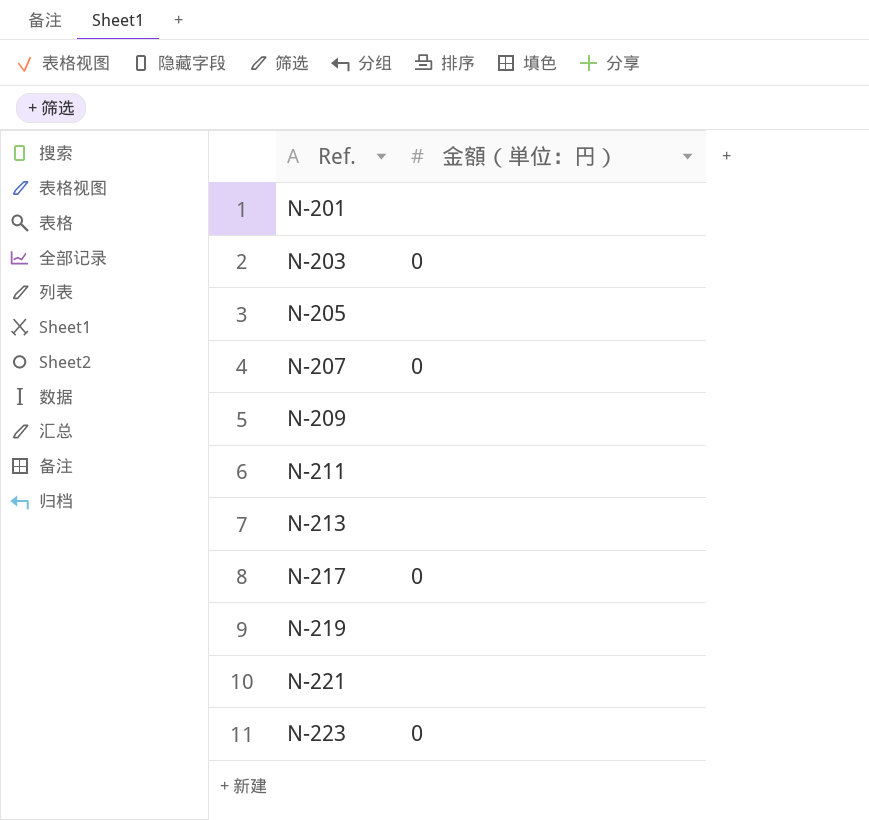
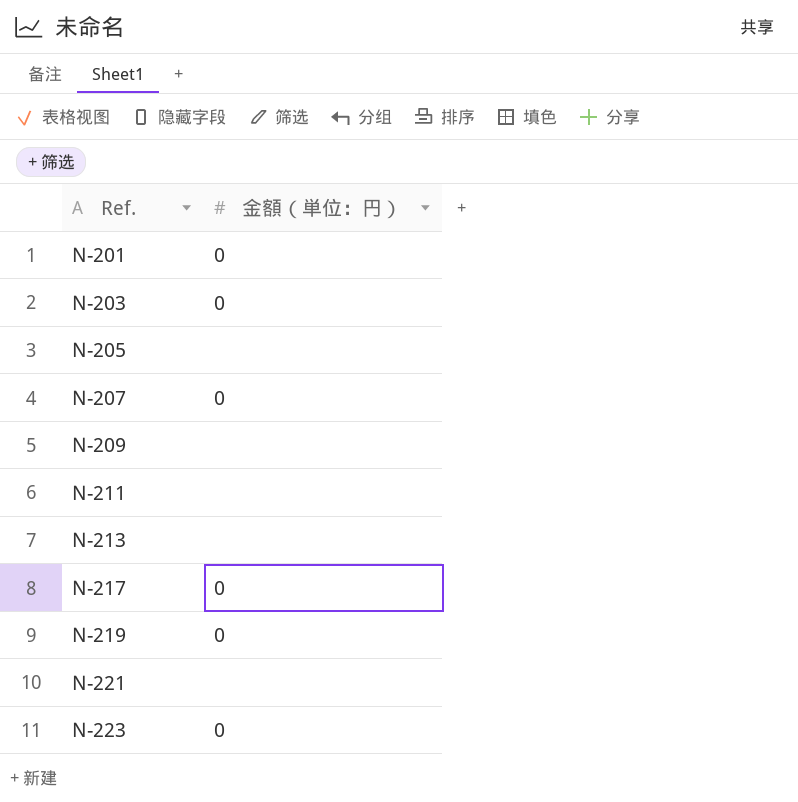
N-201 | 金額（単位：円）: none -> 0
N-219 | 金額（単位：円）: none -> 0

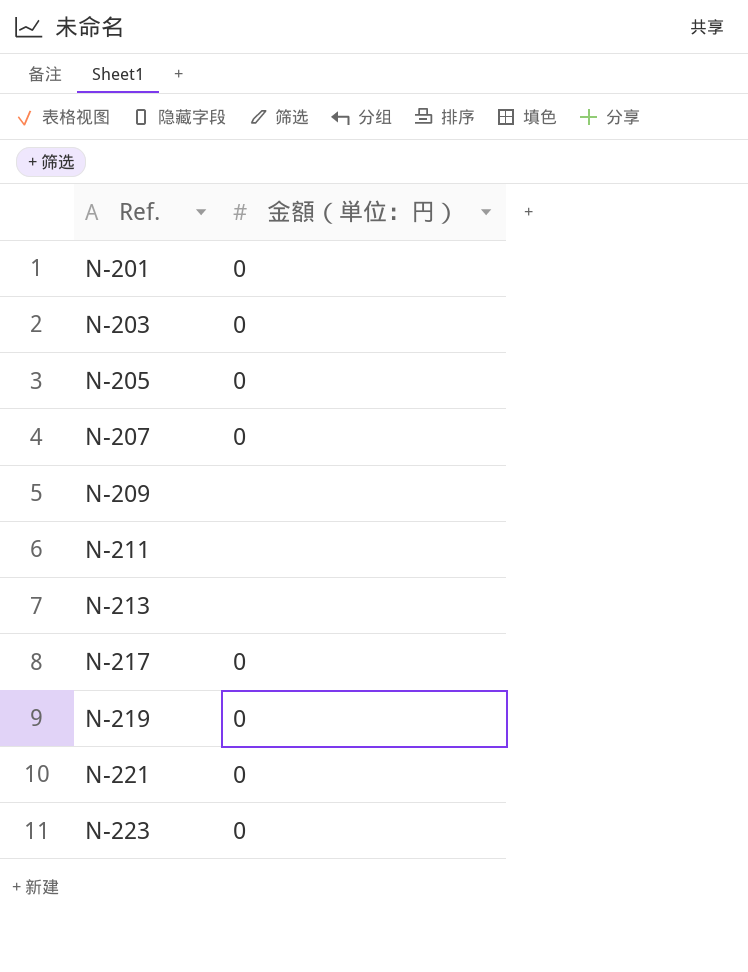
N-205 | 金額（単位：円）: none -> 0
N-221 | 金額（単位：円）: none -> 0

